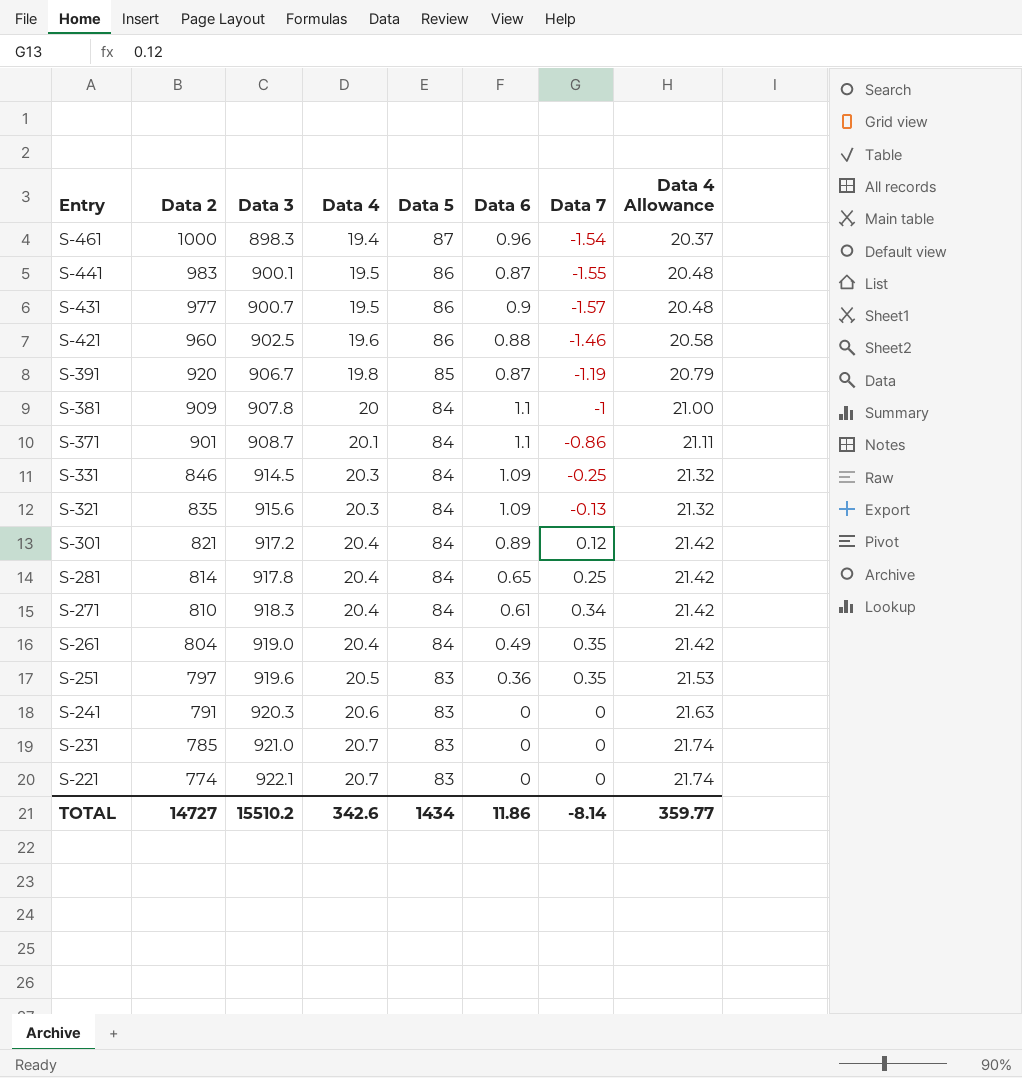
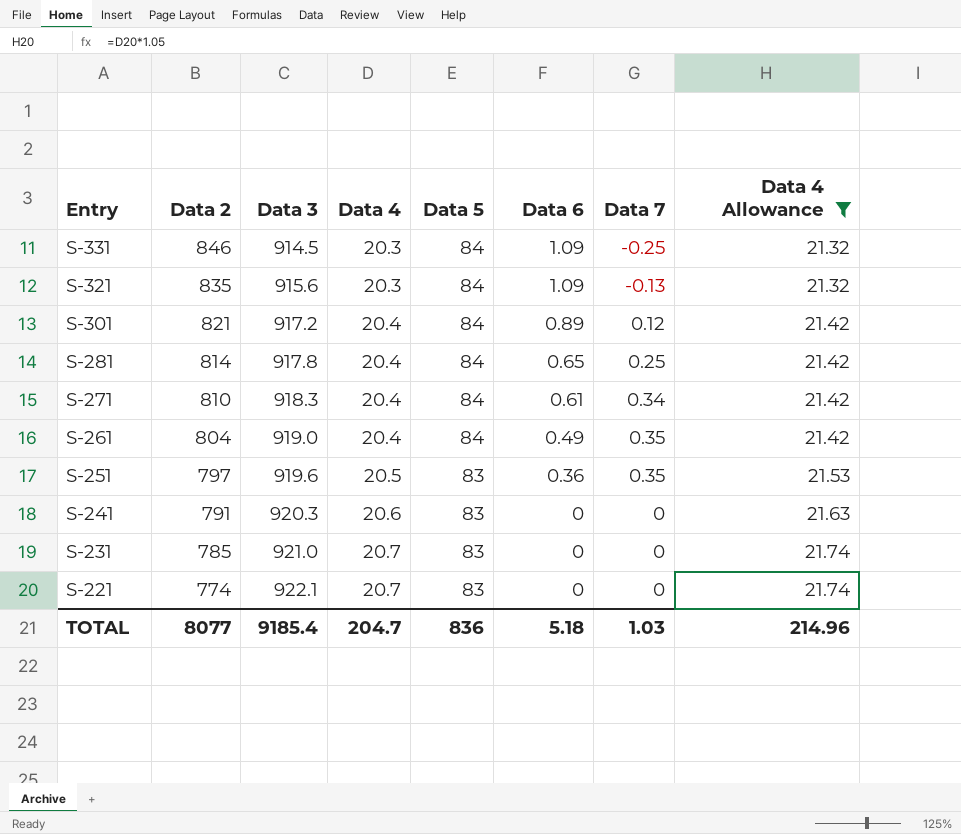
filter: none -> Data 4 Allowance >= 21.32
TOTAL | Data 2: 14727 -> 8077
TOTAL | Data 3: 15510.2 -> 9185.4
TOTAL | Data 4: 342.6 -> 204.7
TOTAL | Data 5: 1434 -> 836
TOTAL | Data 6: 11.86 -> 5.18
TOTAL | Data 7: -8.14 -> 1.03
TOTAL | Data 4 Allowance: 359.77 -> 214.96

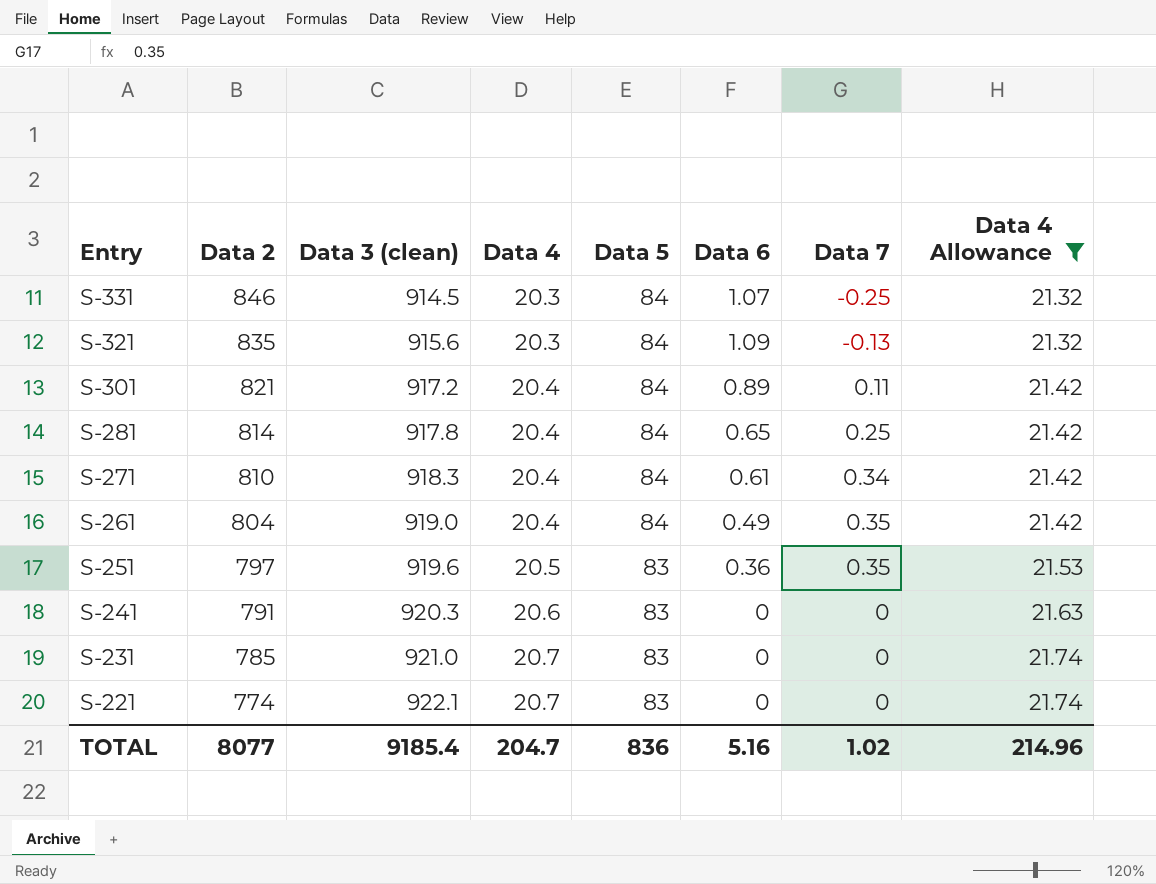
column name: Data 3 -> Data 3 (clean)
S-331 | Data 6: 1.09 -> 1.07
S-301 | Data 7: 0.12 -> 0.11
TOTAL | Data 6: 5.18 -> 5.16
TOTAL | Data 7: 1.03 -> 1.02

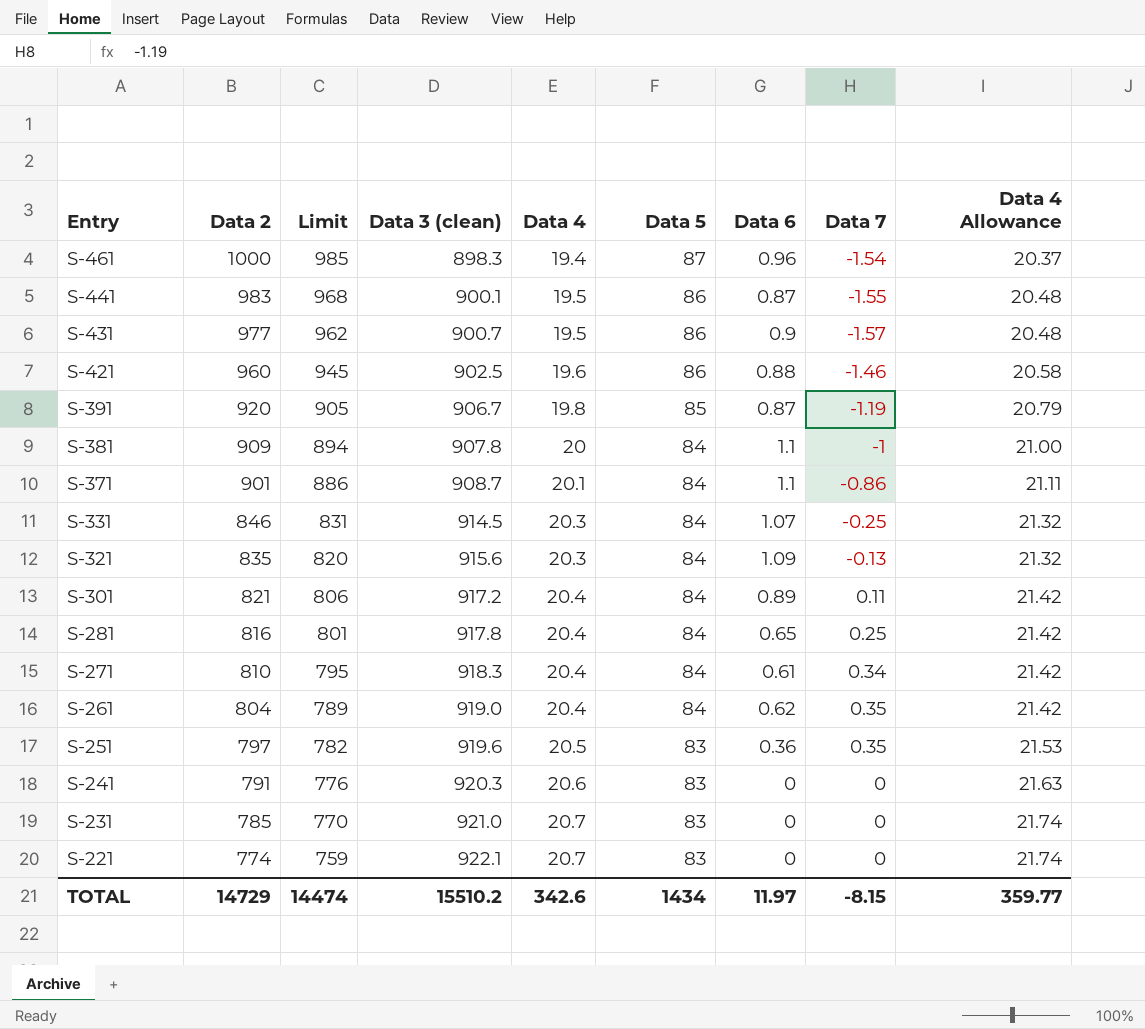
filter: Data 4 Allowance >= 21.32 -> none
column Limit | formula: none -> [Data 2] - 15
S-281 | Data 2: 814 -> 816
S-261 | Data 6: 0.49 -> 0.62
TOTAL | Data 2: 8077 -> 14729
TOTAL | Data 3 (clean): 9185.4 -> 15510.2
TOTAL | Data 4: 204.7 -> 342.6
TOTAL | Data 5: 836 -> 1434
TOTAL | Data 6: 5.16 -> 11.97
TOTAL | Data 7: 1.02 -> -8.15
TOTAL | Data 4 Allowance: 214.96 -> 359.77

